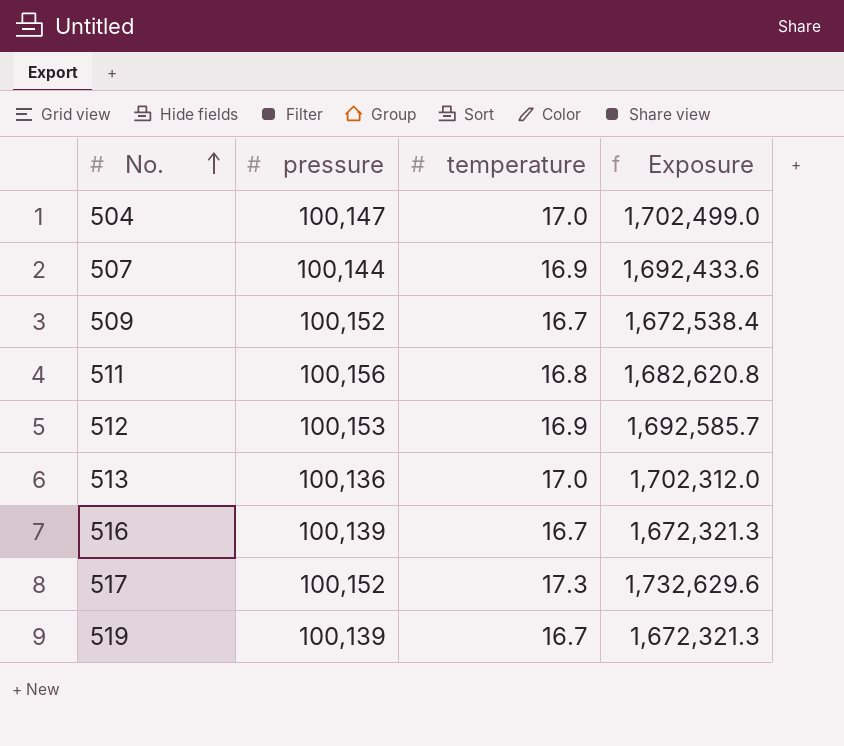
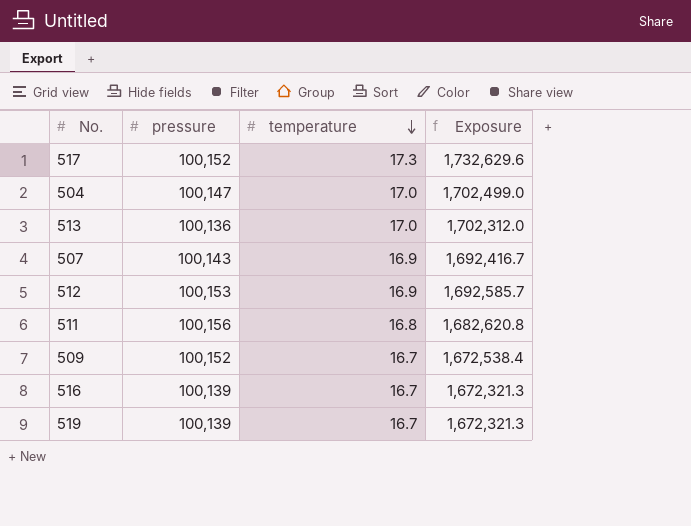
row order: No. ascending -> temperature descending
507 | pressure: 100,144 -> 100,143
507 | Exposure: 1,692,433.6 -> 1,692,416.7

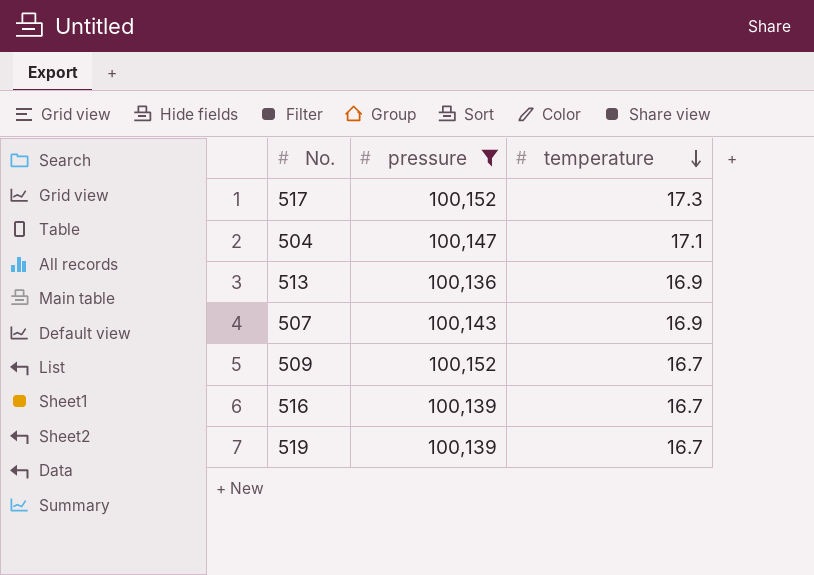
filter: none -> pressure <= 100,152
column Exposure | formula: [pressure] * [temperature] -> none
504 | temperature: 17.0 -> 17.1
513 | temperature: 17.0 -> 16.9

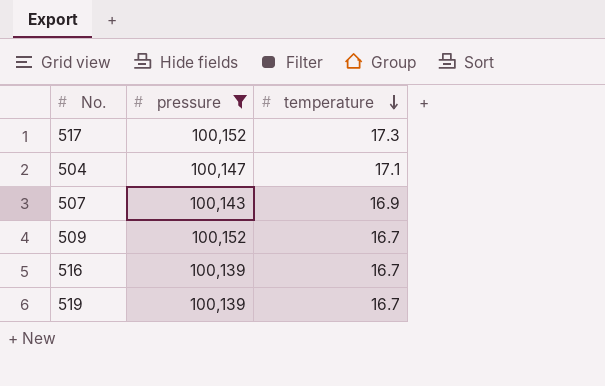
row 513: 100,136 | 16.9 -> none

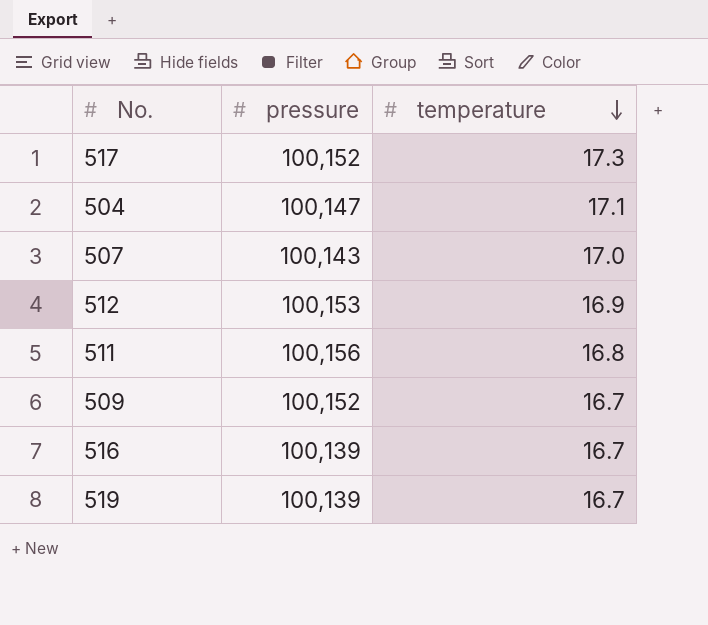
filter: pressure <= 100,152 -> none
507 | temperature: 16.9 -> 17.0

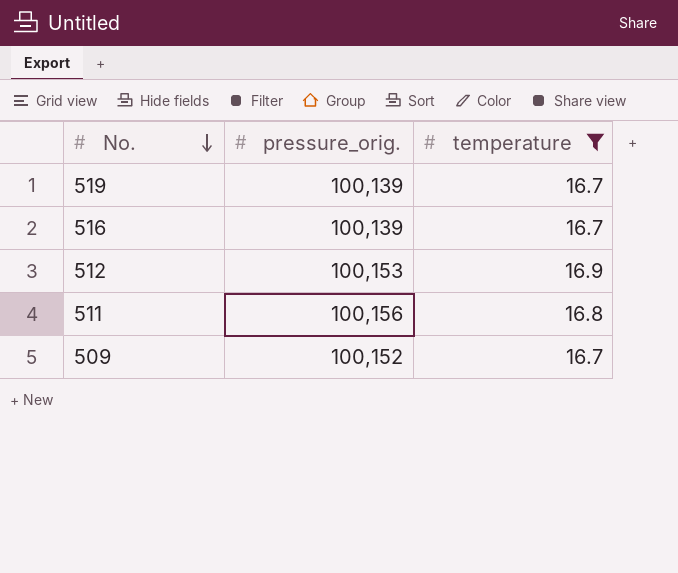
filter: none -> temperature <= 16.9
row order: temperature descending -> No. descending
column name: pressure -> pressure_orig.

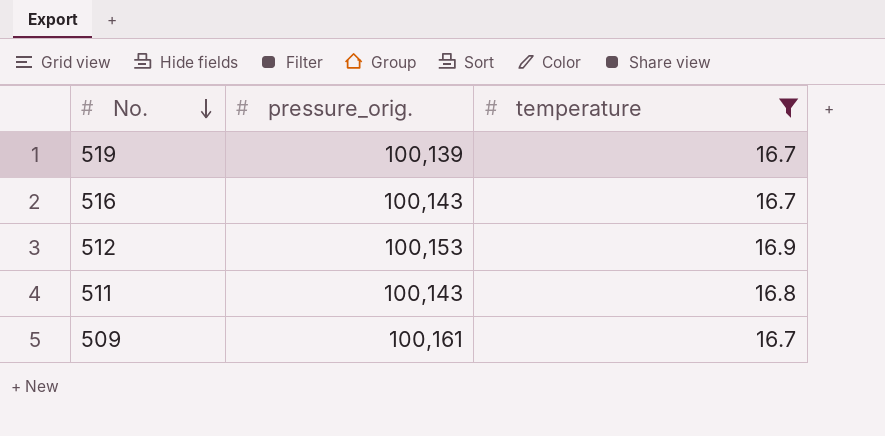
516 | pressure_orig.: 100,139 -> 100,143
511 | pressure_orig.: 100,156 -> 100,143
509 | pressure_orig.: 100,152 -> 100,161

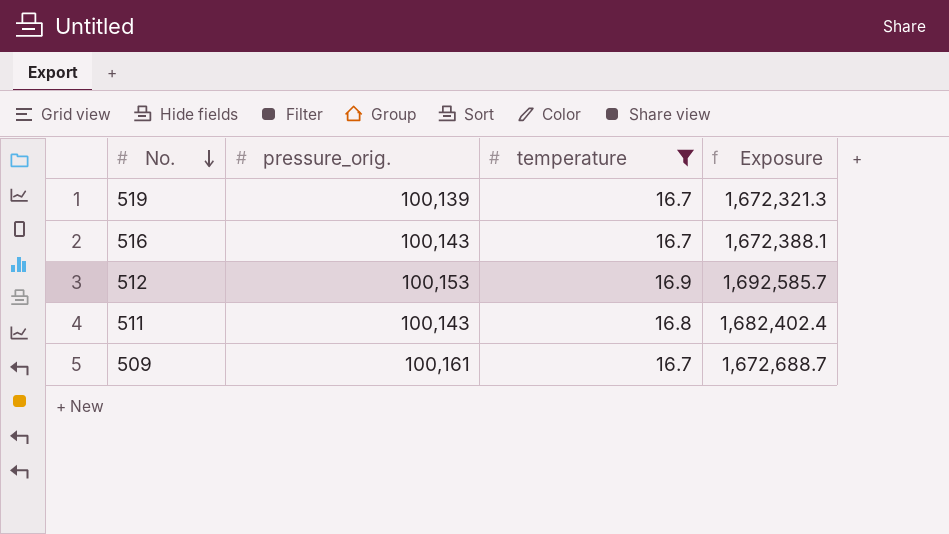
column Exposure | formula: none -> [pressure_orig.] * [temperature]

